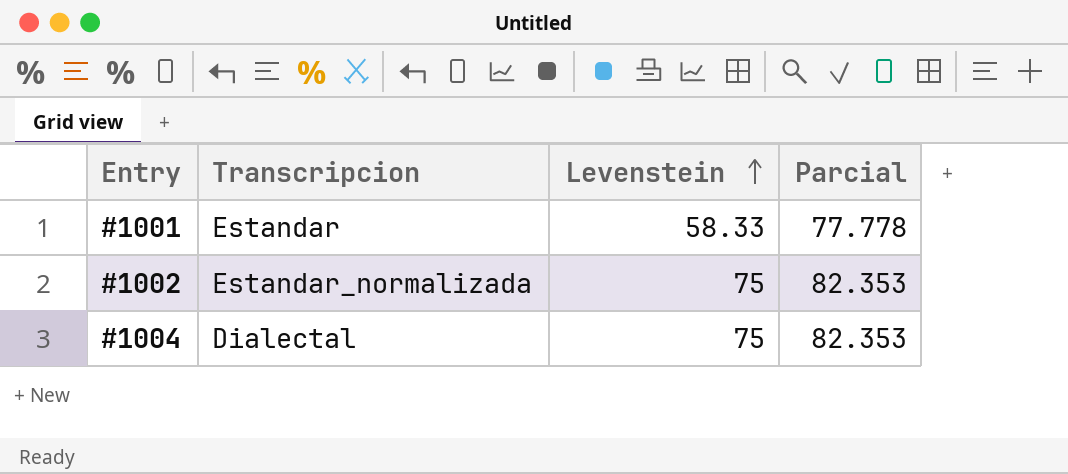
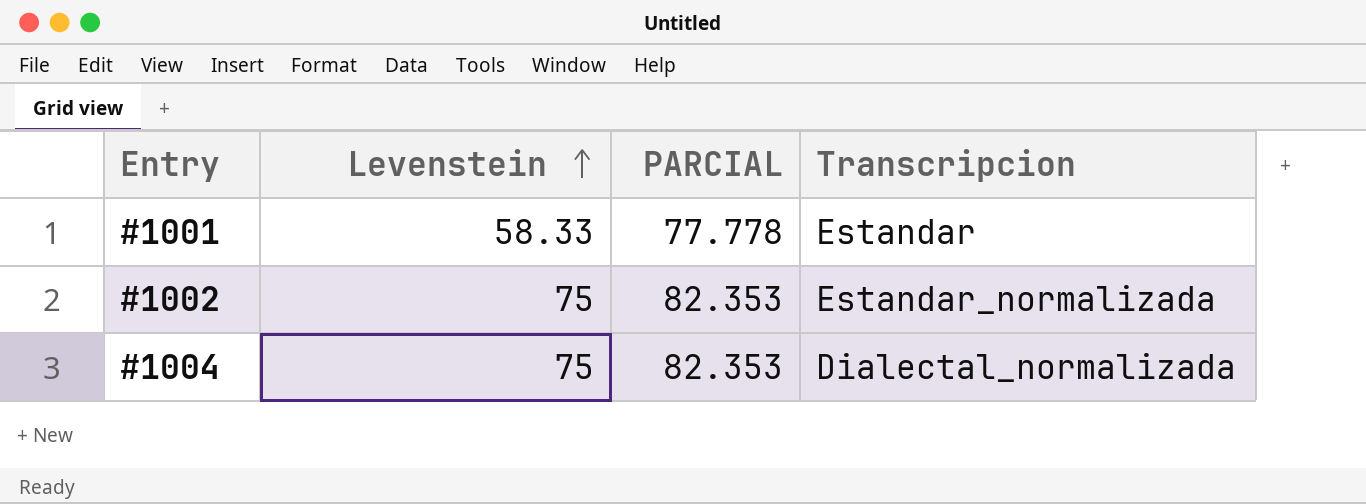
column name: Parcial -> PARCIAL
column Transcripcion | position: 2 -> 4
#1004 | Transcripcion: Dialectal -> Dialectal_normalizada

